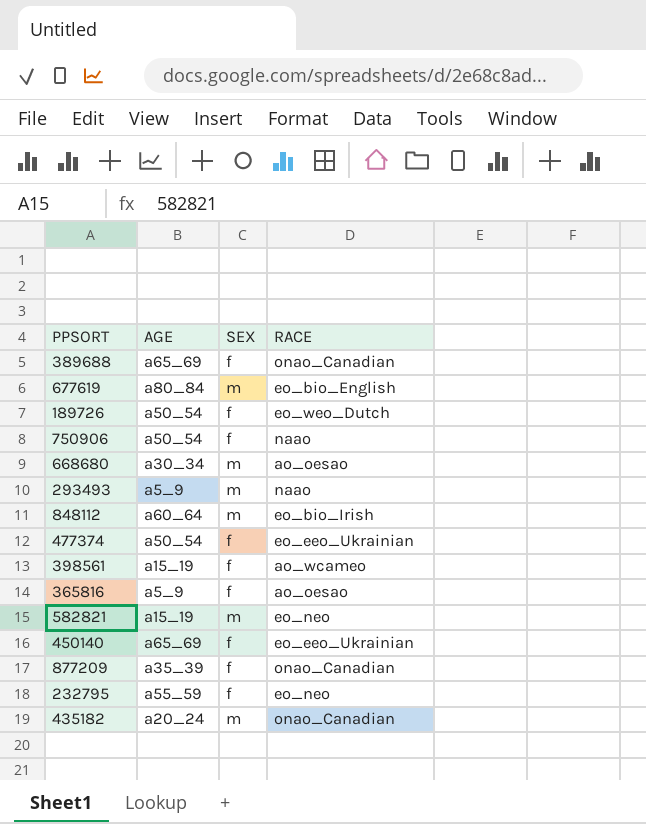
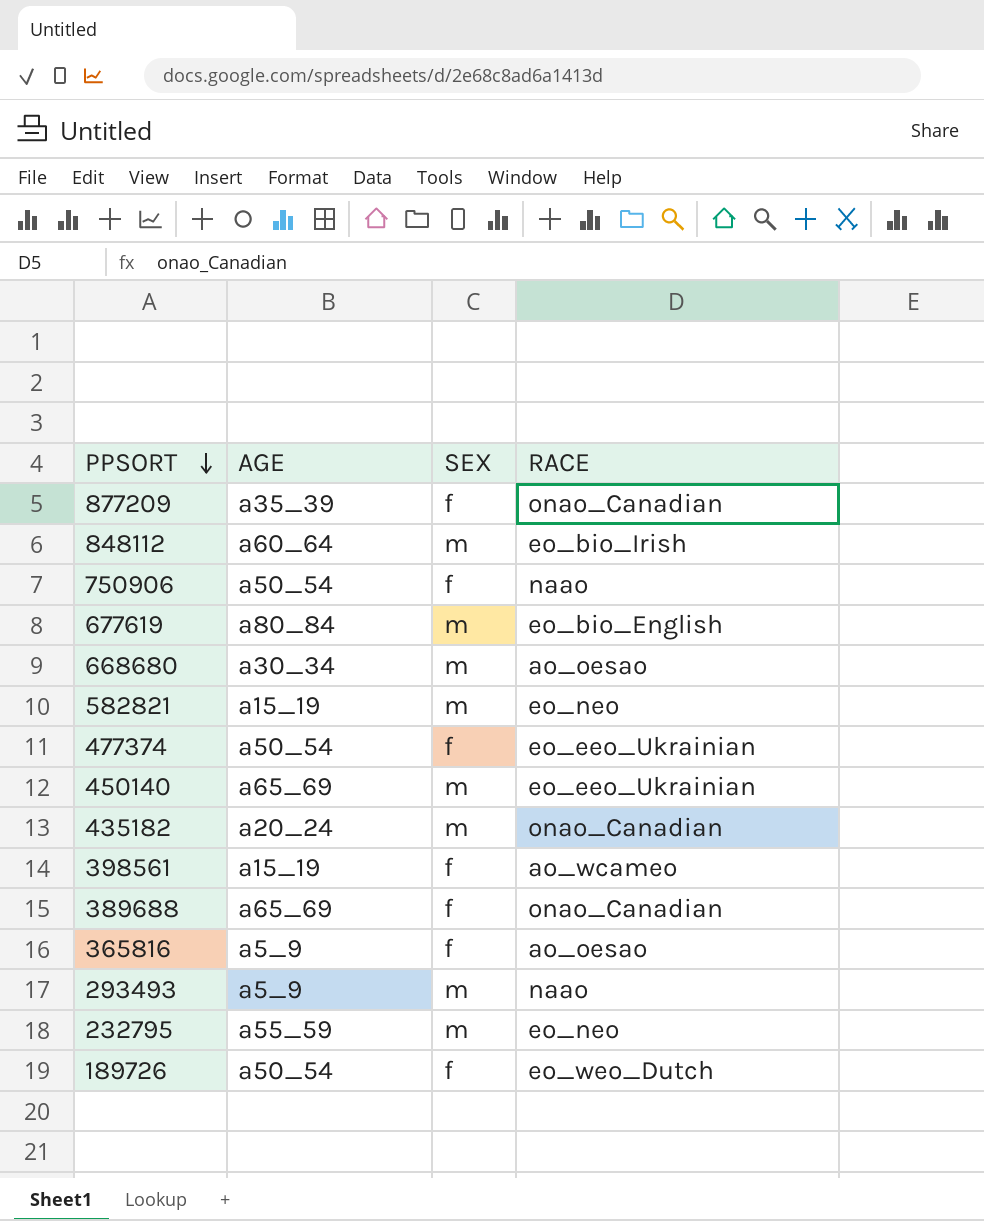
row order: none -> PPSORT descending
450140 | SEX: f -> m
232795 | SEX: f -> m

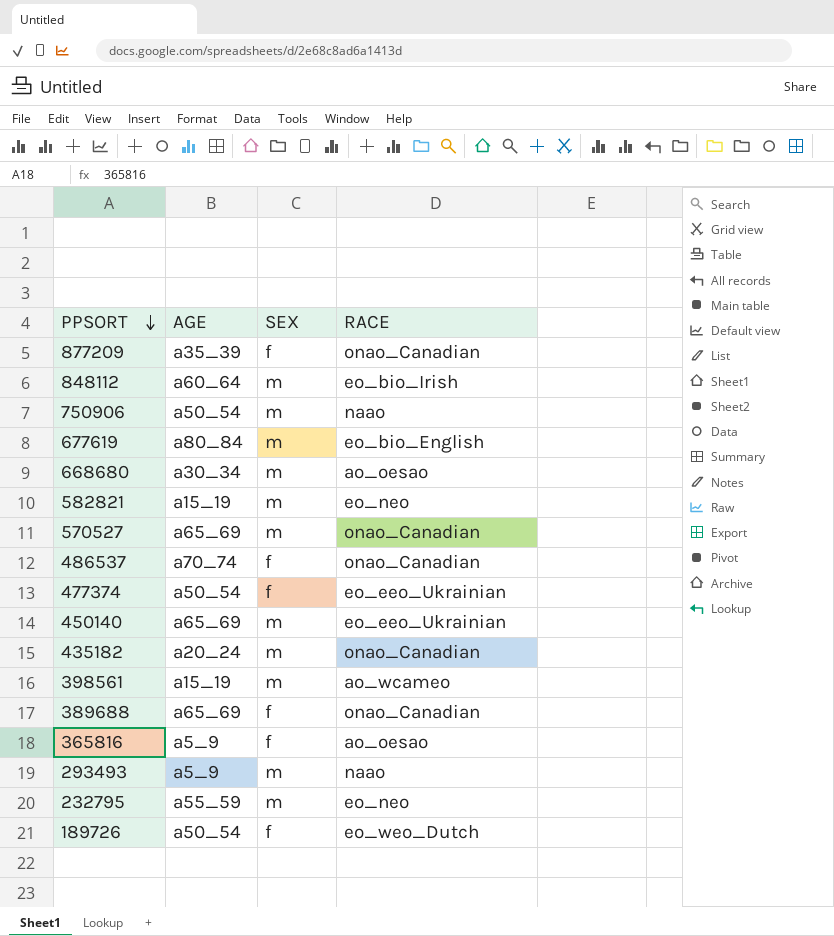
750906 | SEX: f -> m
row 570527: none -> a65_69 | m | onao_Canadian
row 486537: none -> a70_74 | f | onao_Canadian
398561 | SEX: f -> m

